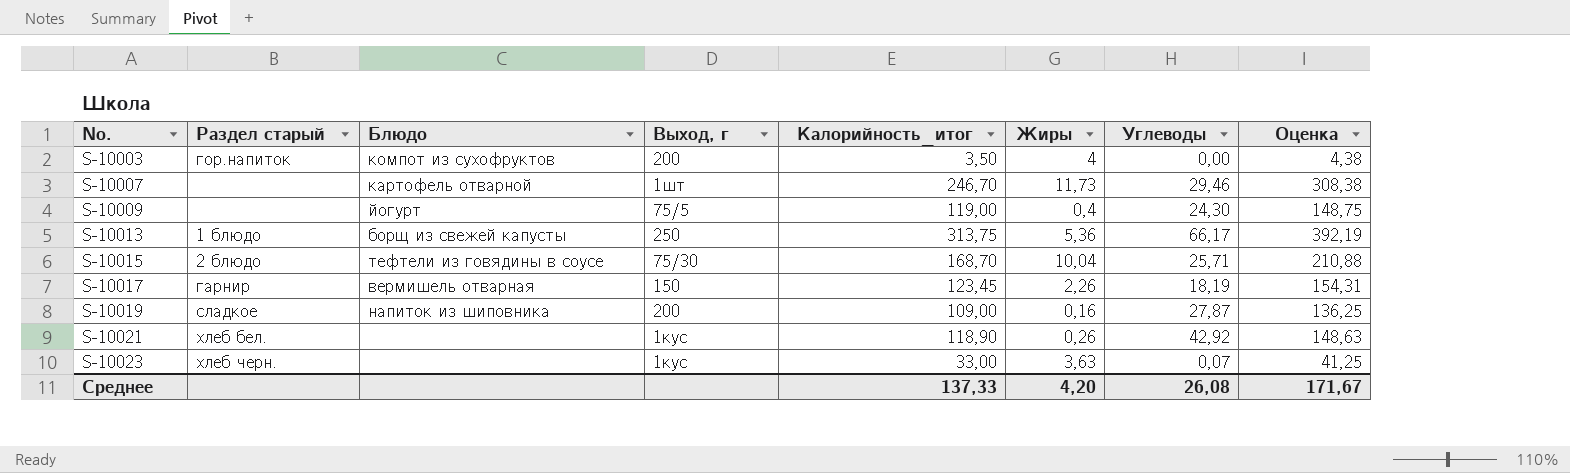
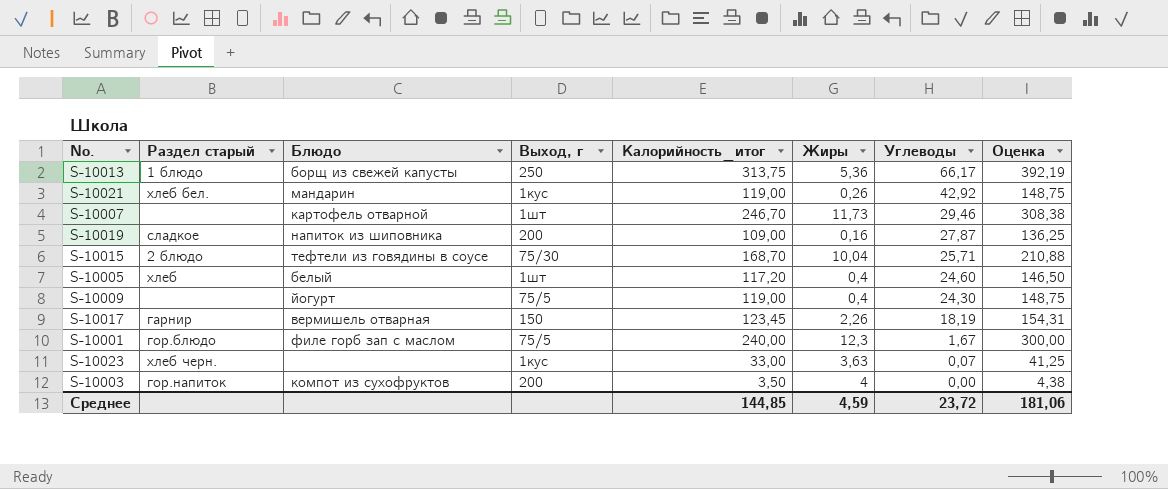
row order: No. ascending -> Углеводы descending
S-10021 | Блюдо: none -> мандарин
S-10021 | Калорийность_итог: 118,90 -> 119,00
S-10021 | Оценка: 148,63 -> 148,75
row S-10005: none -> хлеб | белый | 1шт | 117,20 | 0,4 | 24,60 | 146,50
row S-10001: none -> гор.блюдо | филе горб зап с маслом | 75/5 | 240,00 | 12,3 | 1,67 | 300,00
Среднее | Калорийность_итог: 137,33 -> 144,85
Среднее | Жиры: 4,20 -> 4,59
Среднее | Углеводы: 26,08 -> 23,72
Среднее | Оценка: 171,67 -> 181,06

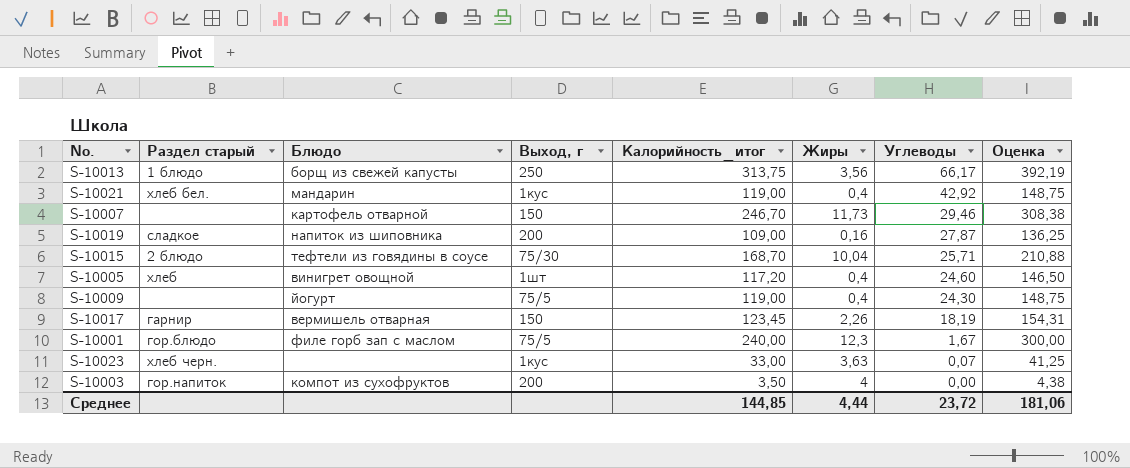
S-10013 | Жиры: 5,36 -> 3,56
S-10021 | Жиры: 0,26 -> 0,4
S-10007 | Выход, г: 1шт -> 150
S-10005 | Блюдо: белый -> винигрет овощной
Среднее | Жиры: 4,59 -> 4,44

